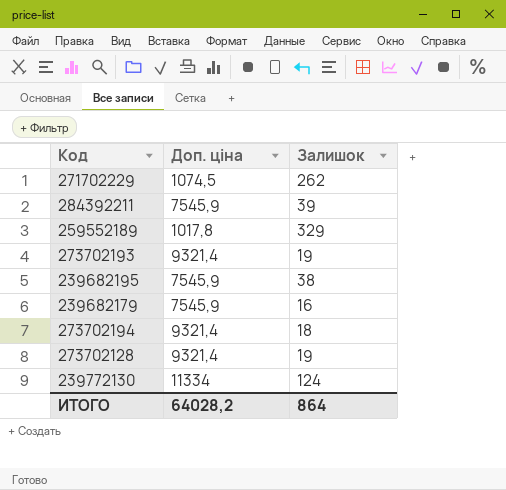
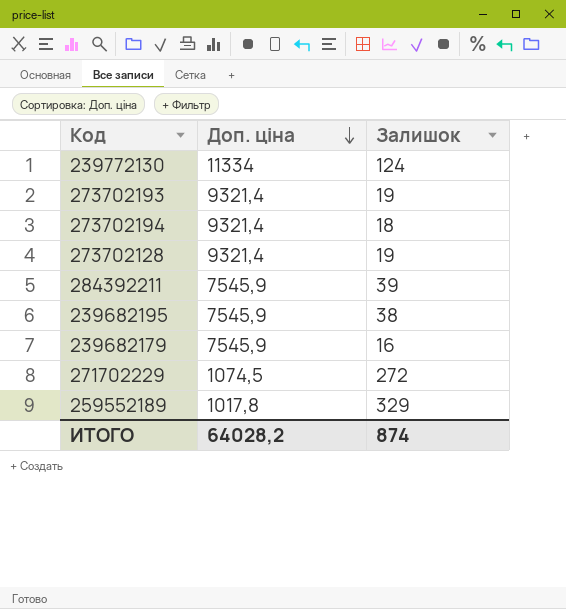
row order: none -> Доп. ціна descending
271702229 | Залишок: 262 -> 272
ИТОГО | Залишок: 864 -> 874

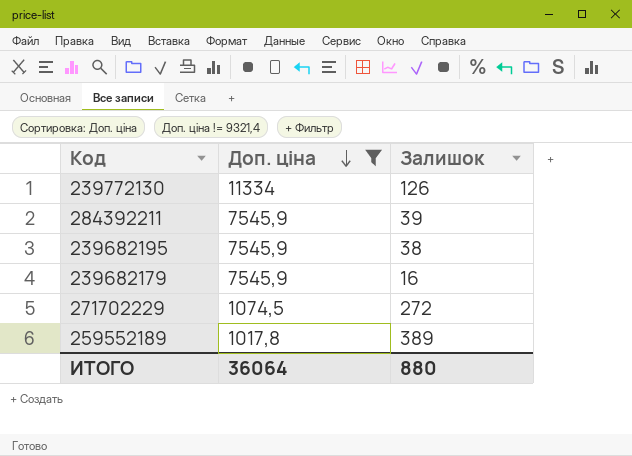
filter: none -> Доп. ціна != 9321,4
239772130 | Залишок: 124 -> 126
259552189 | Залишок: 329 -> 389
ИТОГО | Доп. ціна: 64028,2 -> 36064
ИТОГО | Залишок: 874 -> 880

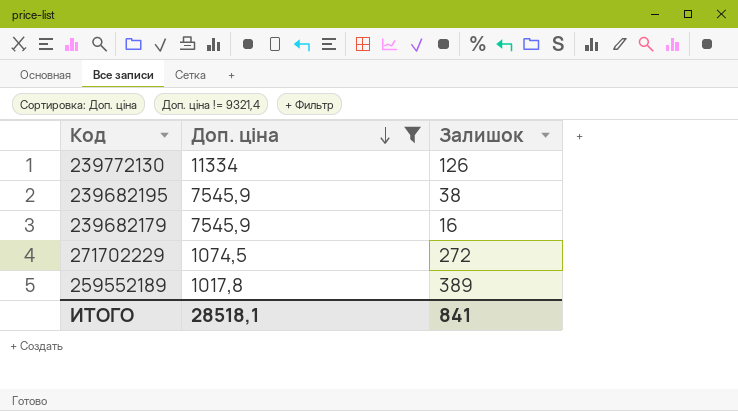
row 284392211: 7545,9 | 39 -> none
ИТОГО | Доп. ціна: 36064 -> 28518,1
ИТОГО | Залишок: 880 -> 841

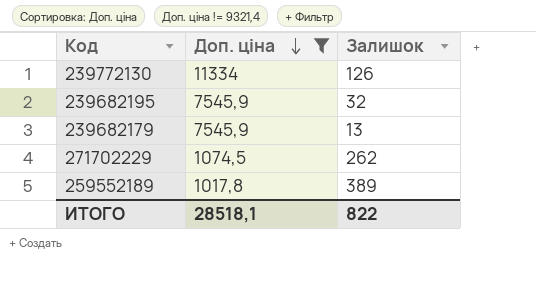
239682195 | Залишок: 38 -> 32
239682179 | Залишок: 16 -> 13
271702229 | Залишок: 272 -> 262
ИТОГО | Залишок: 841 -> 822

